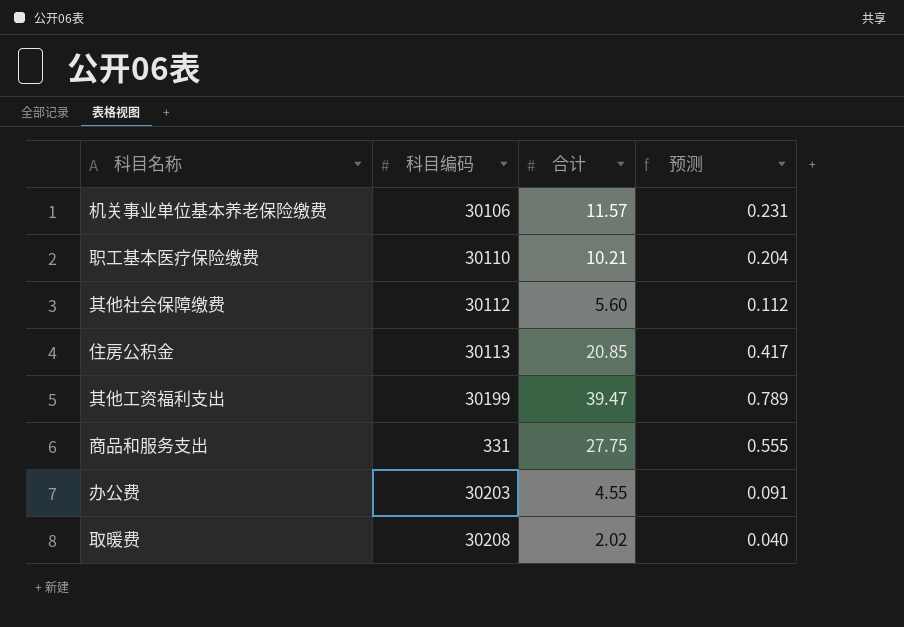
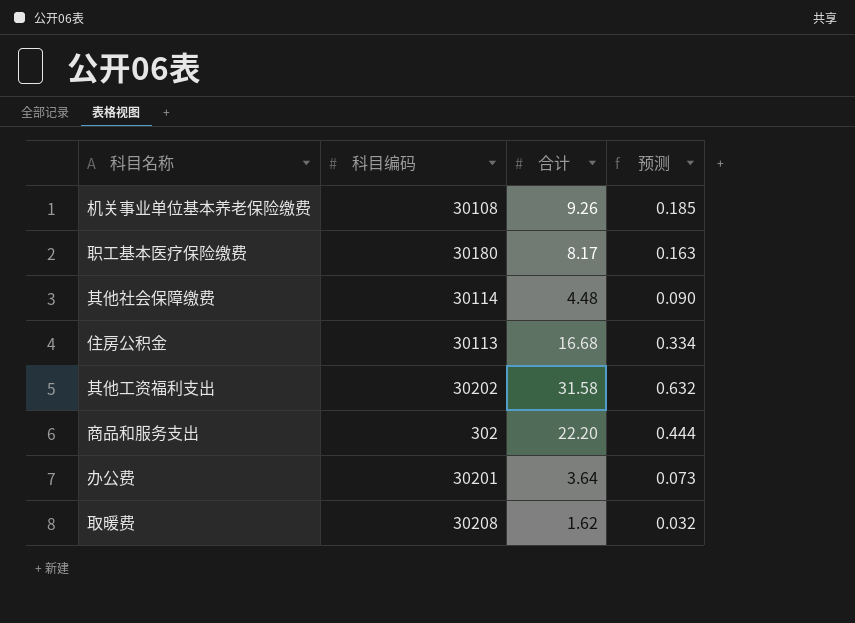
机关事业单位基本养老保险缴费 | 科目编码: 30106 -> 30108
机关事业单位基本养老保险缴费 | 合计: 11.57 -> 9.26
机关事业单位基本养老保险缴费 | 预测: 0.231 -> 0.185
职工基本医疗保险缴费 | 科目编码: 30110 -> 30180
职工基本医疗保险缴费 | 合计: 10.21 -> 8.17
职工基本医疗保险缴费 | 预测: 0.204 -> 0.163
其他社会保障缴费 | 科目编码: 30112 -> 30114
其他社会保障缴费 | 合计: 5.60 -> 4.48
其他社会保障缴费 | 预测: 0.112 -> 0.090
住房公积金 | 合计: 20.85 -> 16.68
住房公积金 | 预测: 0.417 -> 0.334
其他工资福利支出 | 科目编码: 30199 -> 30202
其他工资福利支出 | 合计: 39.47 -> 31.58
其他工资福利支出 | 预测: 0.789 -> 0.632
商品和服务支出 | 科目编码: 331 -> 302
商品和服务支出 | 合计: 27.75 -> 22.20
商品和服务支出 | 预测: 0.555 -> 0.444
办公费 | 科目编码: 30203 -> 30201
办公费 | 合计: 4.55 -> 3.64
办公费 | 预测: 0.091 -> 0.073
取暖费 | 合计: 2.02 -> 1.62
取暖费 | 预测: 0.040 -> 0.032

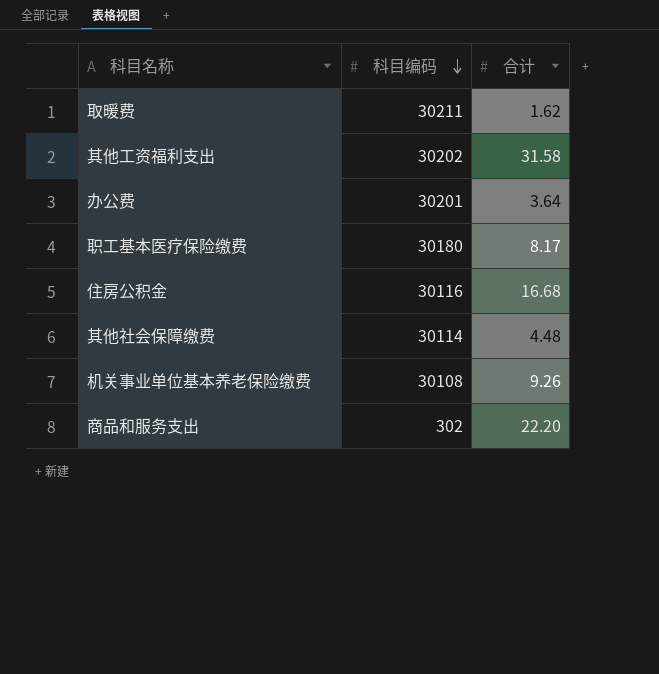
row order: none -> 科目编码 descending
column 预测 | formula: [合计] * 0.02 -> none
取暖费 | 科目编码: 30208 -> 30211
住房公积金 | 科目编码: 30113 -> 30116

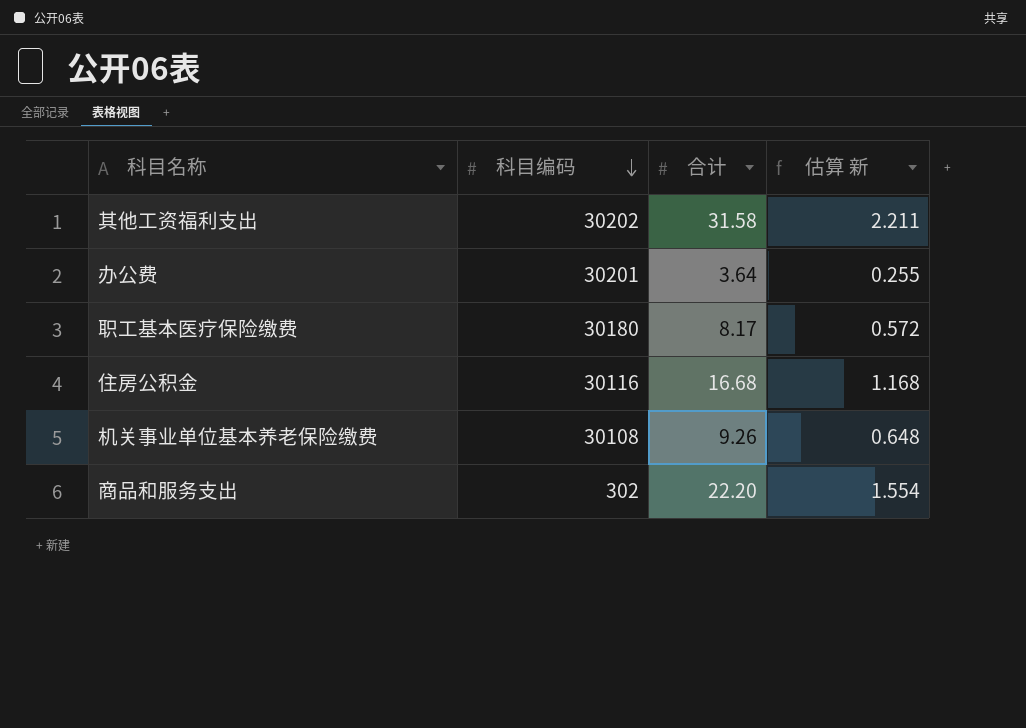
column 估算 新 | formula: none -> [合计] * 0.07
row 取暖费: 30211 | 1.62 -> none
row 其他社会保障缴费: 30114 | 4.48 -> none

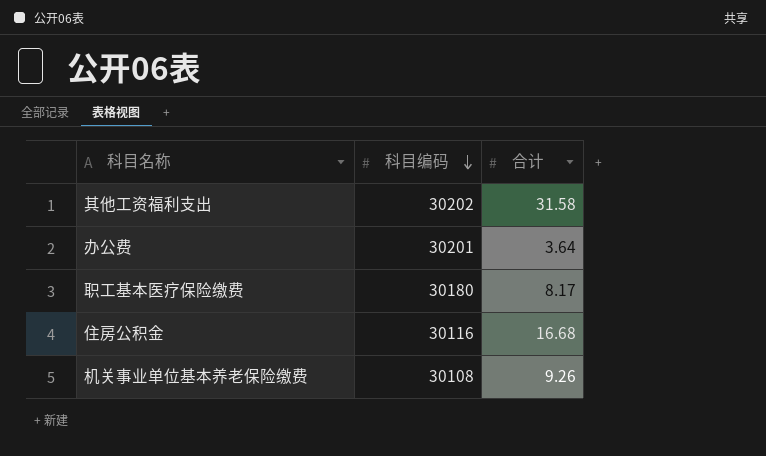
column 估算 新 | formula: [合计] * 0.07 -> none
row 商品和服务支出: 302 | 22.20 | 1.554 -> none

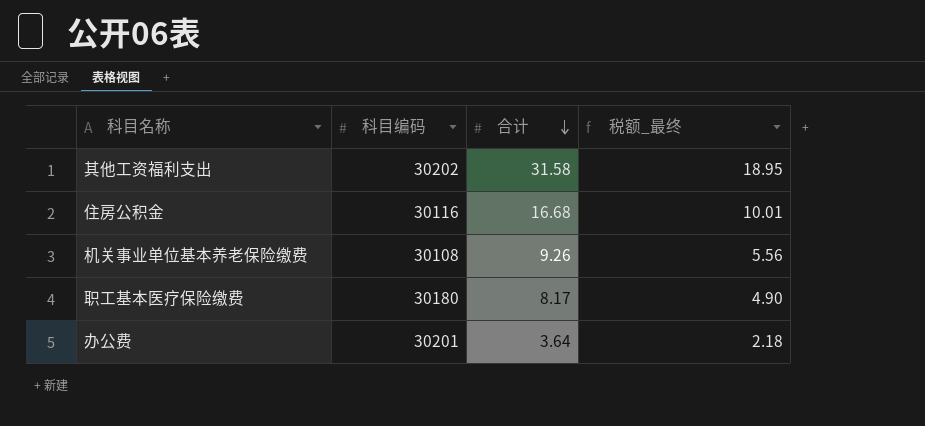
row order: 科目编码 descending -> 合计 descending
column 税额_最终 | formula: none -> [合计] * 0.6

